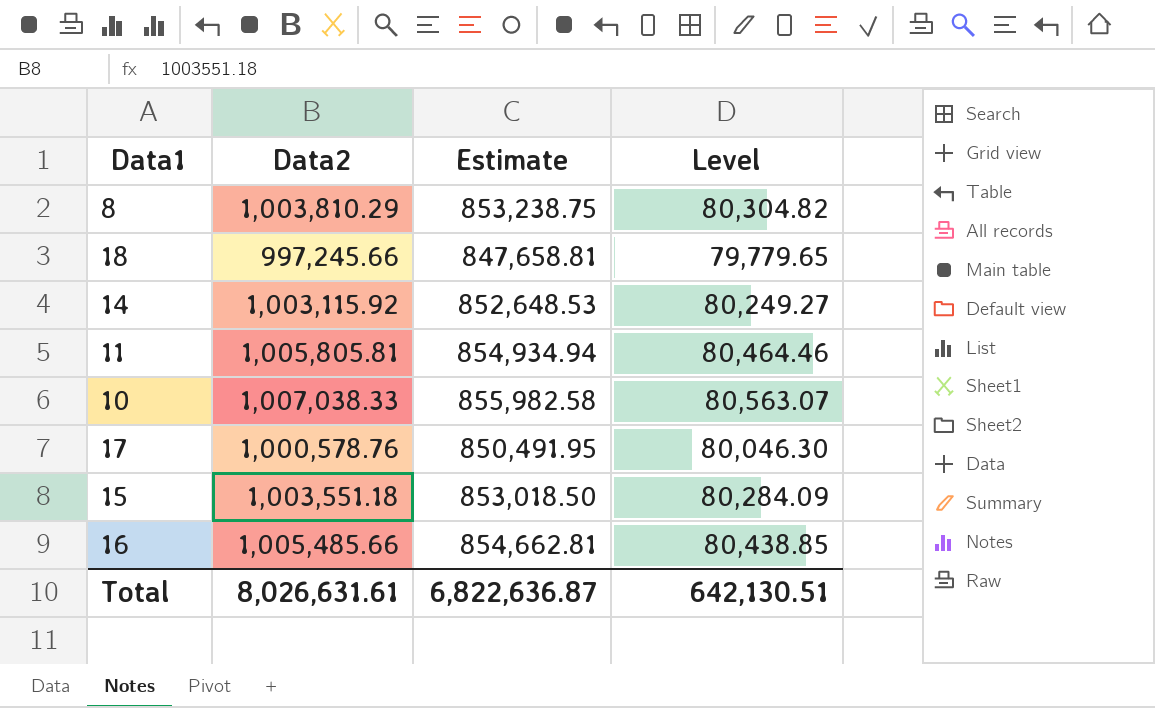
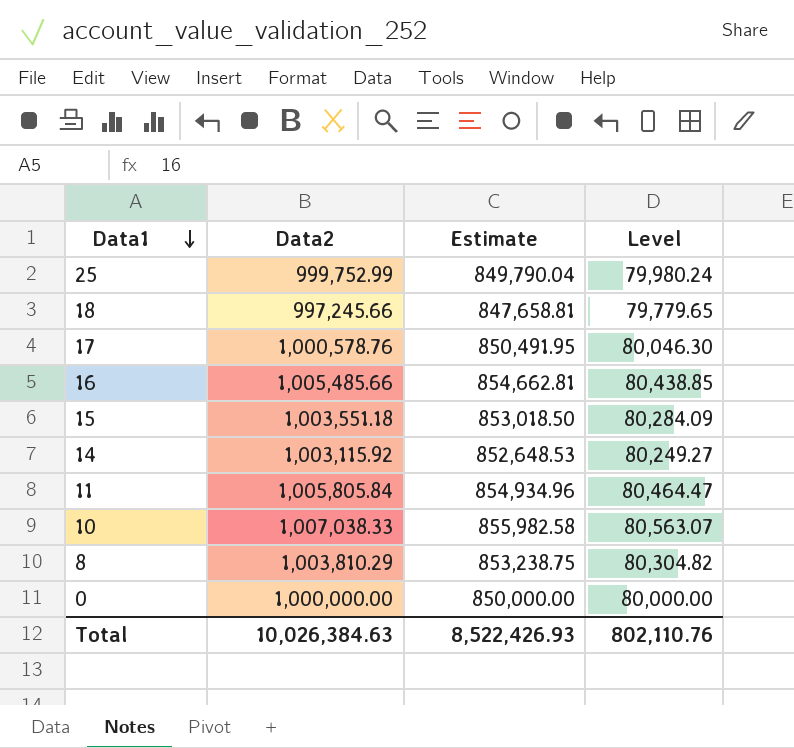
row order: none -> Data1 descending
row 25: none -> 999,752.99 | 849,790.04 | 79,980.24
11 | Data2: 1,005,805.81 -> 1,005,805.84
11 | Estimate: 854,934.94 -> 854,934.96
11 | Level: 80,464.46 -> 80,464.47
row 0: none -> 1,000,000.00 | 850,000.00 | 80,000.00
Total | Data2: 8,026,631.61 -> 10,026,384.63
Total | Estimate: 6,822,636.87 -> 8,522,426.93
Total | Level: 642,130.51 -> 802,110.76

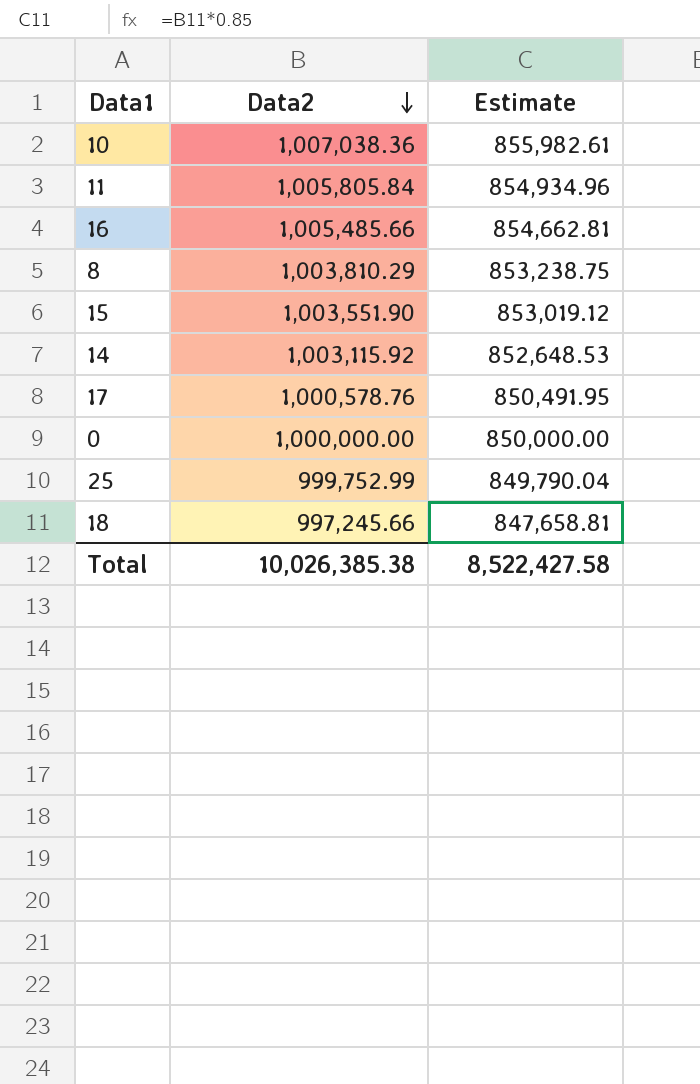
row order: Data1 descending -> Data2 descending
column Level | formula: [Data2] * 0.08 -> none
10 | Data2: 1,007,038.33 -> 1,007,038.36
10 | Estimate: 855,982.58 -> 855,982.61
15 | Data2: 1,003,551.18 -> 1,003,551.90
15 | Estimate: 853,018.50 -> 853,019.12
Total | Data2: 10,026,384.63 -> 10,026,385.38
Total | Estimate: 8,522,426.93 -> 8,522,427.58

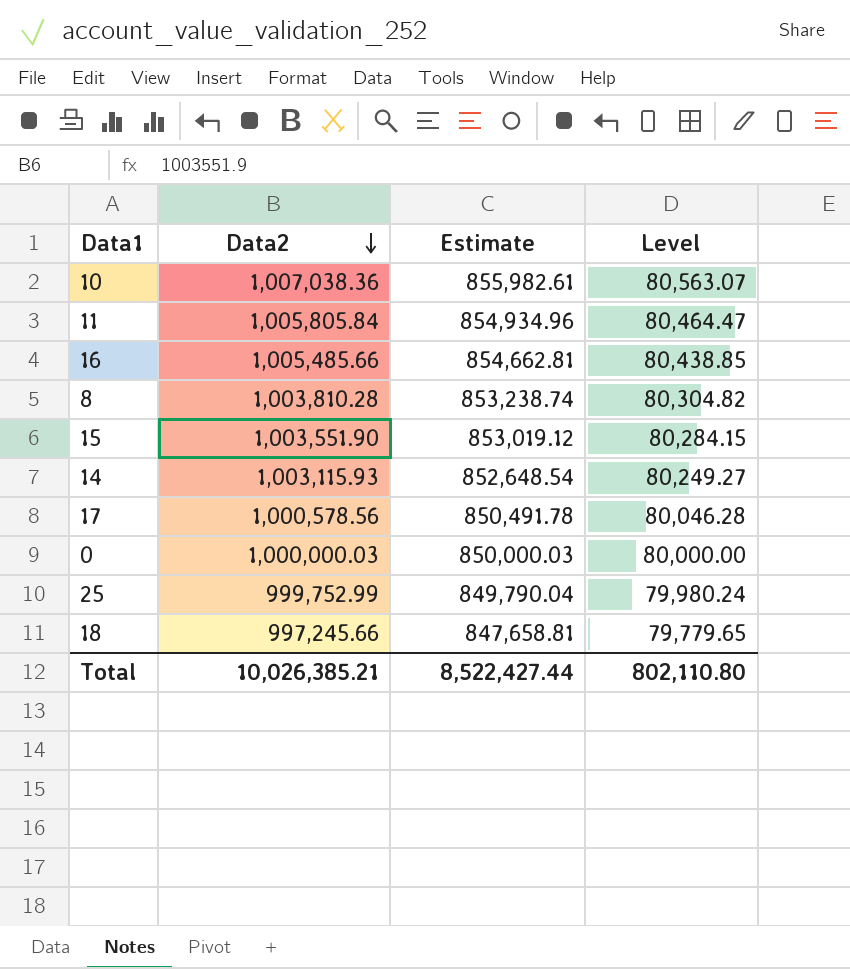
column Level | formula: none -> [Data2] * 0.08
8 | Data2: 1,003,810.29 -> 1,003,810.28
8 | Estimate: 853,238.75 -> 853,238.74
14 | Data2: 1,003,115.92 -> 1,003,115.93
14 | Estimate: 852,648.53 -> 852,648.54
17 | Data2: 1,000,578.76 -> 1,000,578.56
17 | Estimate: 850,491.95 -> 850,491.78
0 | Data2: 1,000,000.00 -> 1,000,000.03
0 | Estimate: 850,000.00 -> 850,000.03
Total | Data2: 10,026,385.38 -> 10,026,385.21
Total | Estimate: 8,522,427.58 -> 8,522,427.44

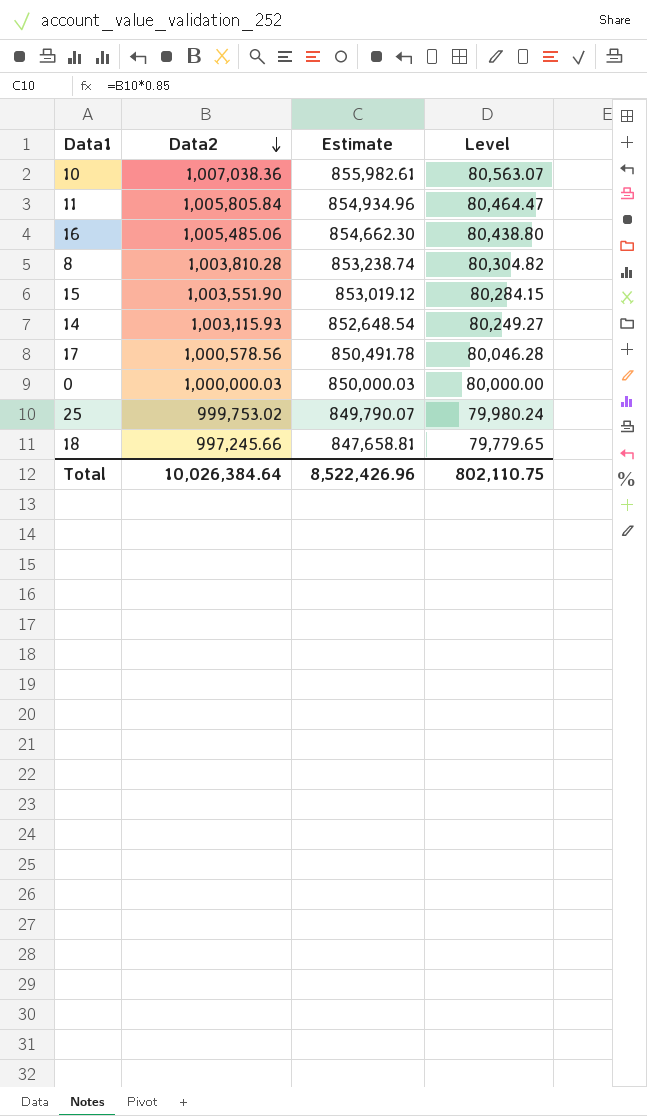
16 | Data2: 1,005,485.66 -> 1,005,485.06
16 | Estimate: 854,662.81 -> 854,662.30
16 | Level: 80,438.85 -> 80,438.80
25 | Data2: 999,752.99 -> 999,753.02
25 | Estimate: 849,790.04 -> 849,790.07
Total | Data2: 10,026,385.21 -> 10,026,384.64
Total | Estimate: 8,522,427.44 -> 8,522,426.96
Total | Level: 802,110.80 -> 802,110.75

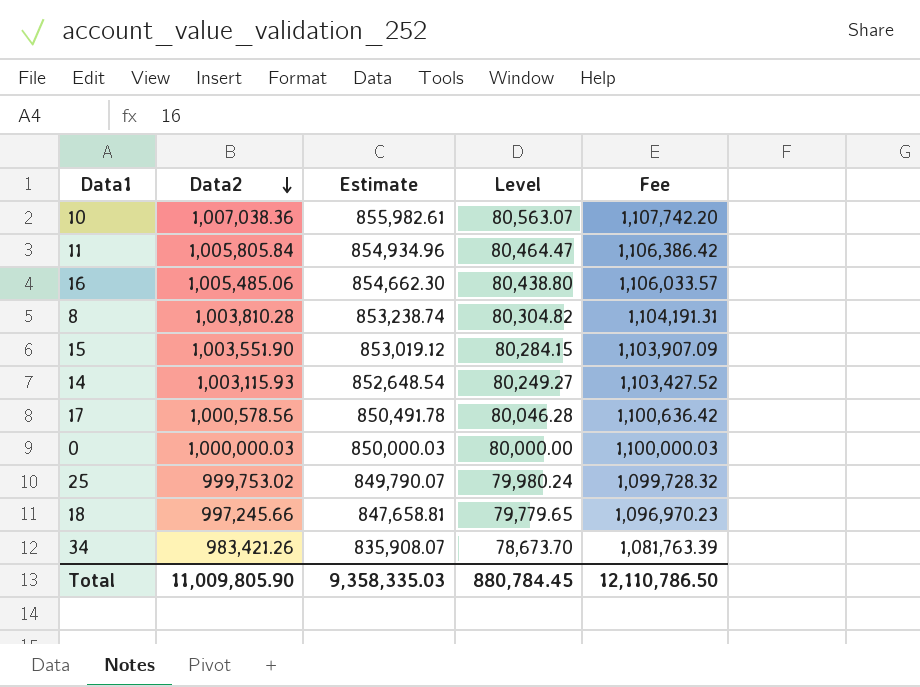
column Fee | formula: none -> [Data2] * 1.1
row 34: none -> 983,421.26 | 835,908.07 | 78,673.70 | 1,081,763.39
Total | Data2: 10,026,384.64 -> 11,009,805.90
Total | Estimate: 8,522,426.96 -> 9,358,335.03
Total | Level: 802,110.75 -> 880,784.45

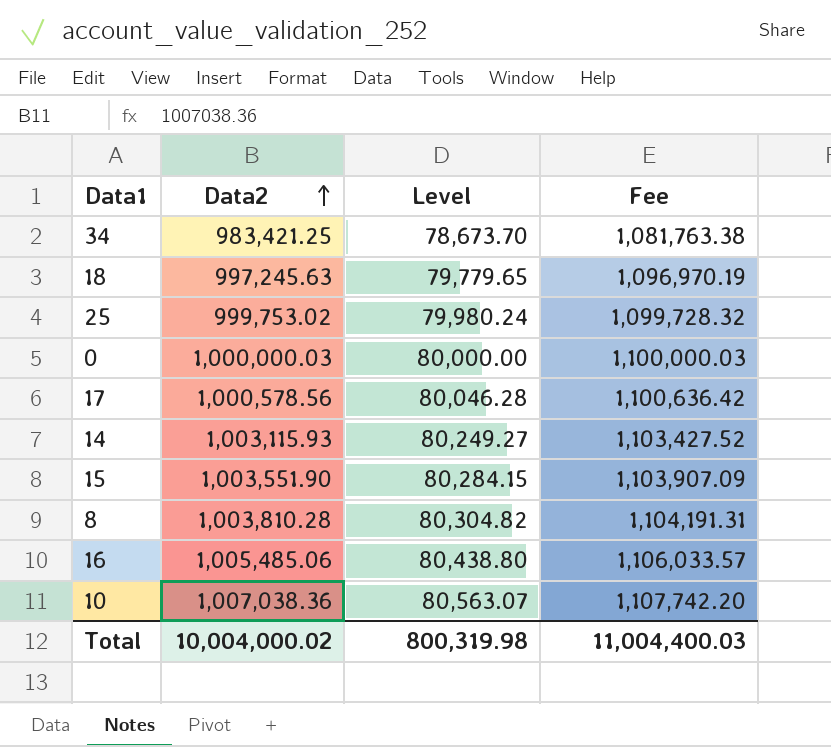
row order: Data2 descending -> Data2 ascending
column Estimate | formula: [Data2] * 0.85 -> none
row 11: 1,005,805.84 | 854,934.96 | 80,464.47 | 1,106,386.42 -> none
34 | Data2: 983,421.26 -> 983,421.25
34 | Fee: 1,081,763.39 -> 1,081,763.38
18 | Data2: 997,245.66 -> 997,245.63
18 | Fee: 1,096,970.23 -> 1,096,970.19
Total | Data2: 11,009,805.90 -> 10,004,000.02
Total | Level: 880,784.45 -> 800,319.98
Total | Fee: 12,110,786.50 -> 11,004,400.03

